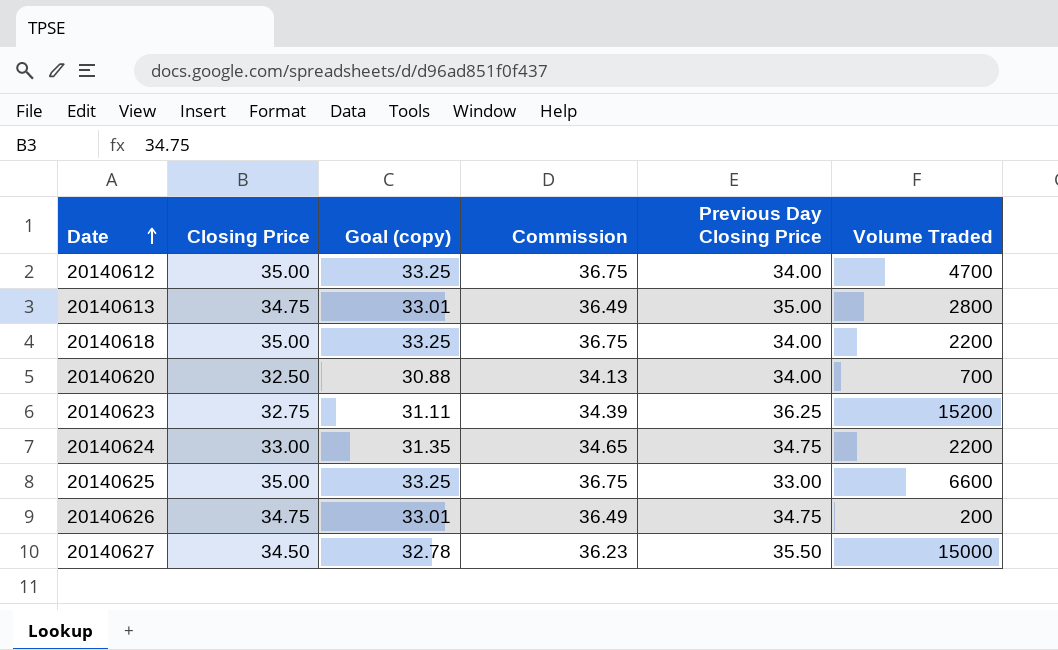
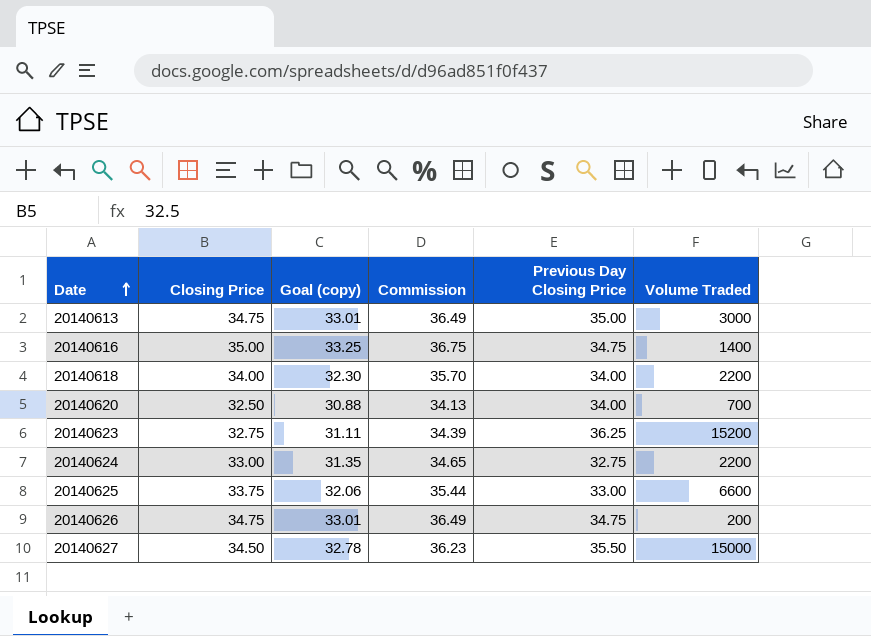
row 20140612: 35.00 | 33.25 | 36.75 | 34.00 | 4700 -> none
20140613 | Volume Traded: 2800 -> 3000
row 20140616: none -> 35.00 | 33.25 | 36.75 | 34.75 | 1400
20140618 | Closing Price: 35.00 -> 34.00
20140618 | Goal (copy): 33.25 -> 32.30
20140618 | Commission: 36.75 -> 35.70
20140624 | Previous Day Closing Price: 34.75 -> 32.75
20140625 | Closing Price: 35.00 -> 33.75
20140625 | Goal (copy): 33.25 -> 32.06
20140625 | Commission: 36.75 -> 35.44

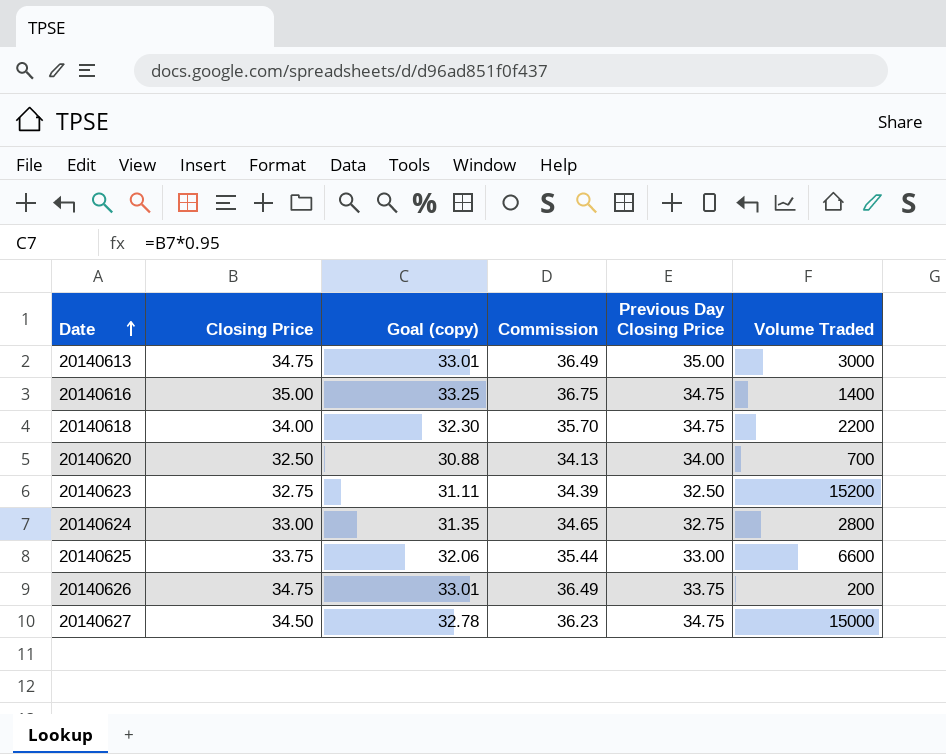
20140618 | Previous Day Closing Price: 34.00 -> 34.75
20140623 | Previous Day Closing Price: 36.25 -> 32.50
20140624 | Volume Traded: 2200 -> 2800
20140626 | Previous Day Closing Price: 34.75 -> 33.75
20140627 | Previous Day Closing Price: 35.50 -> 34.75

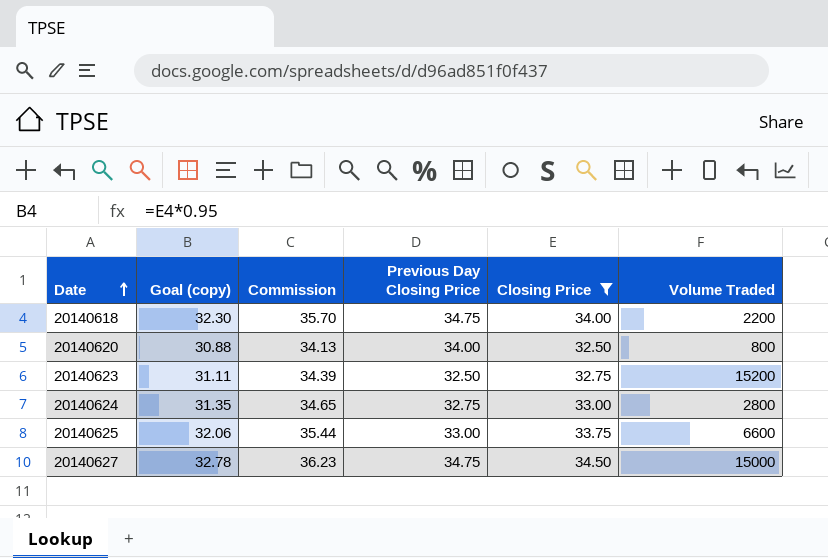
filter: none -> Closing Price <= 34.50
column Closing Price | position: 2 -> 5
20140620 | Volume Traded: 700 -> 800

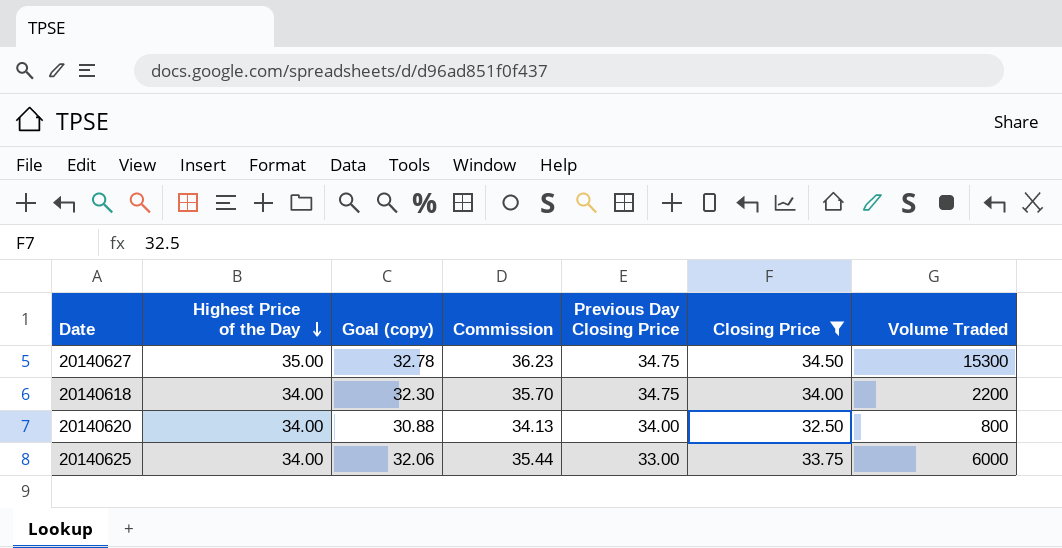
row order: Date ascending -> Highest Price of the Day descending
column Highest Price of the Day | position: none -> 2
row 20140623: 31.11 | 34.39 | 32.50 | 32.75 | 15200 -> none
row 20140624: 31.35 | 34.65 | 32.75 | 33.00 | 2800 -> none
20140627 | Volume Traded: 15000 -> 15300
20140625 | Volume Traded: 6600 -> 6000

